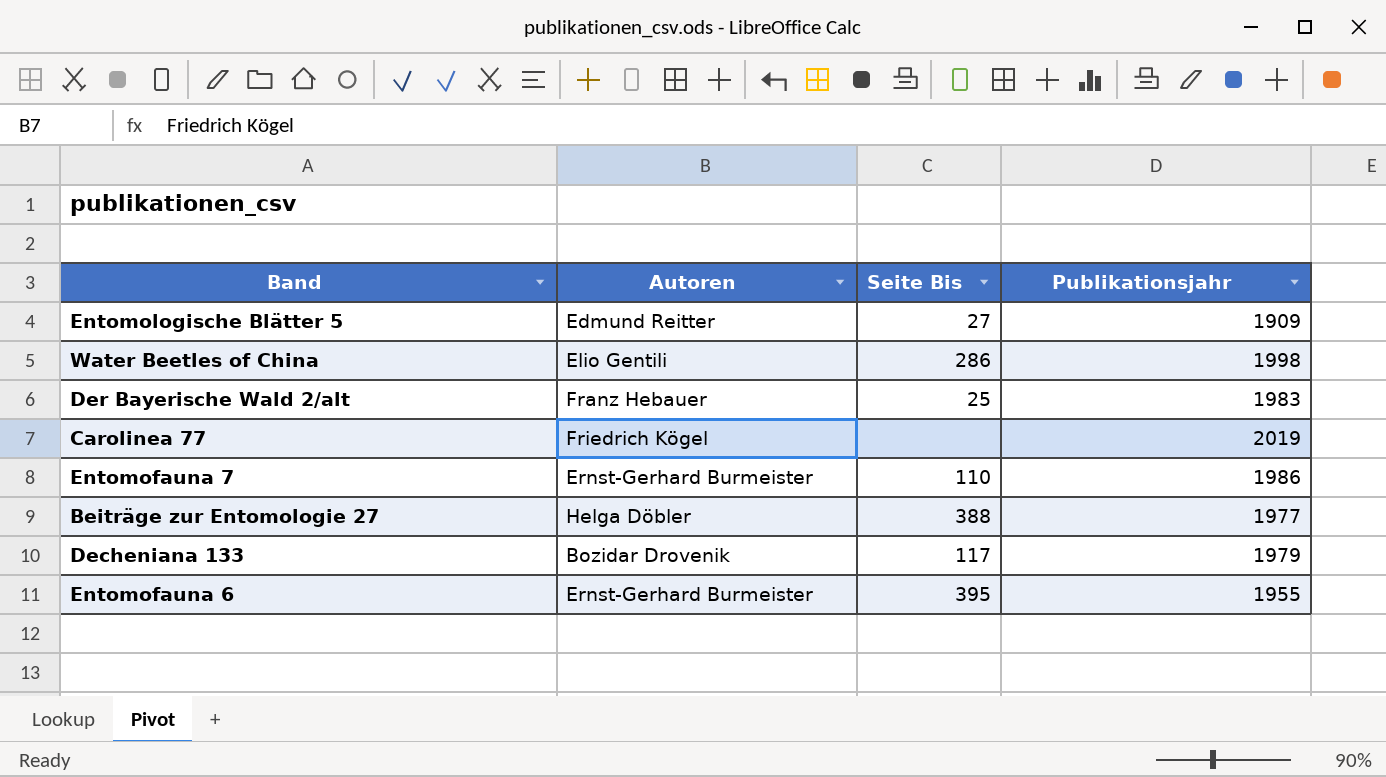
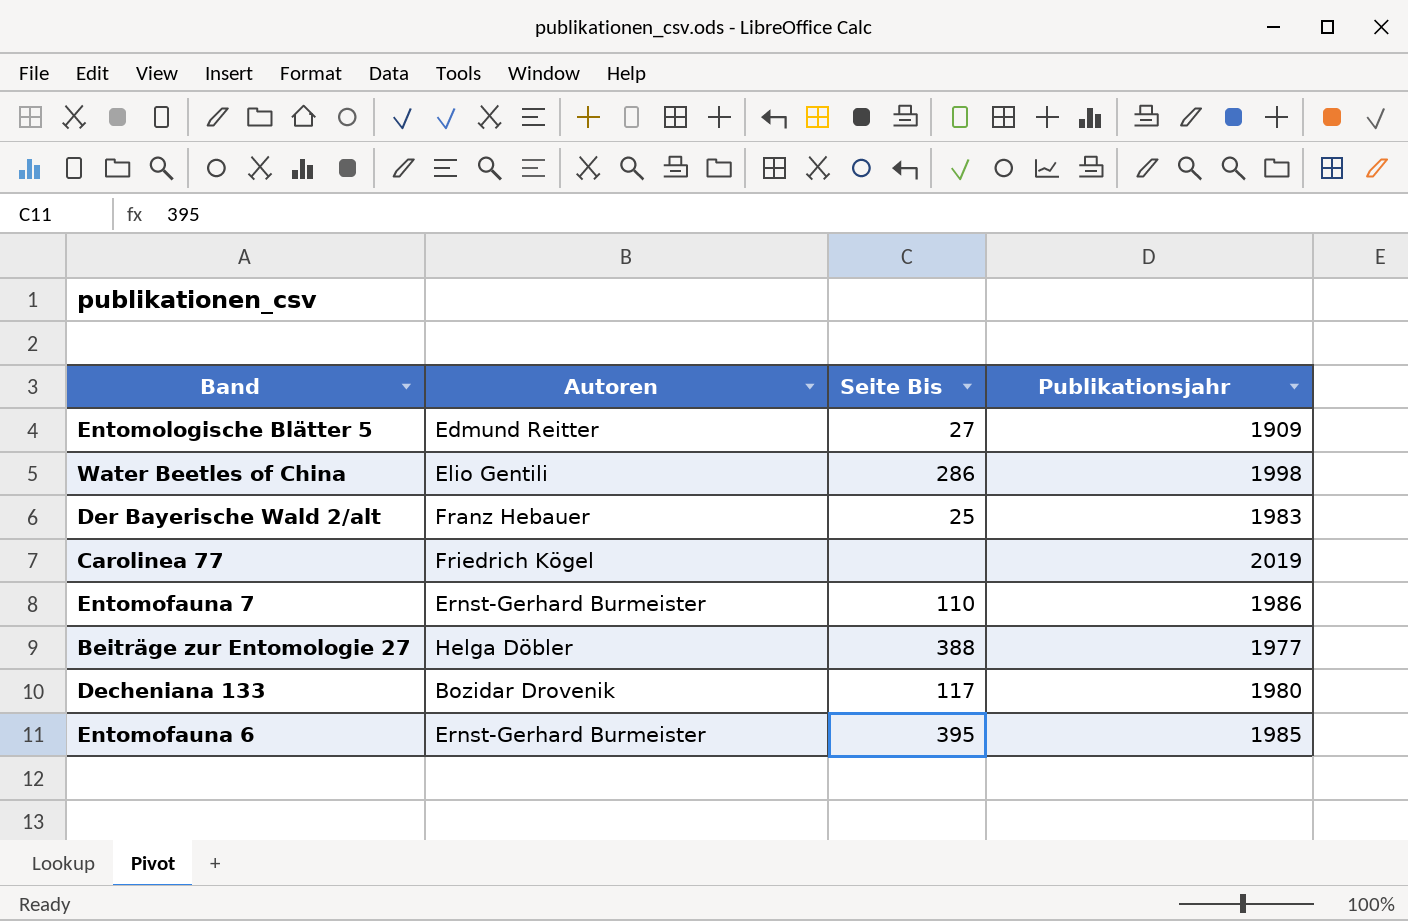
Decheniana 133 | Publikationsjahr: 1979 -> 1980
Entomofauna 6 | Publikationsjahr: 1955 -> 1985

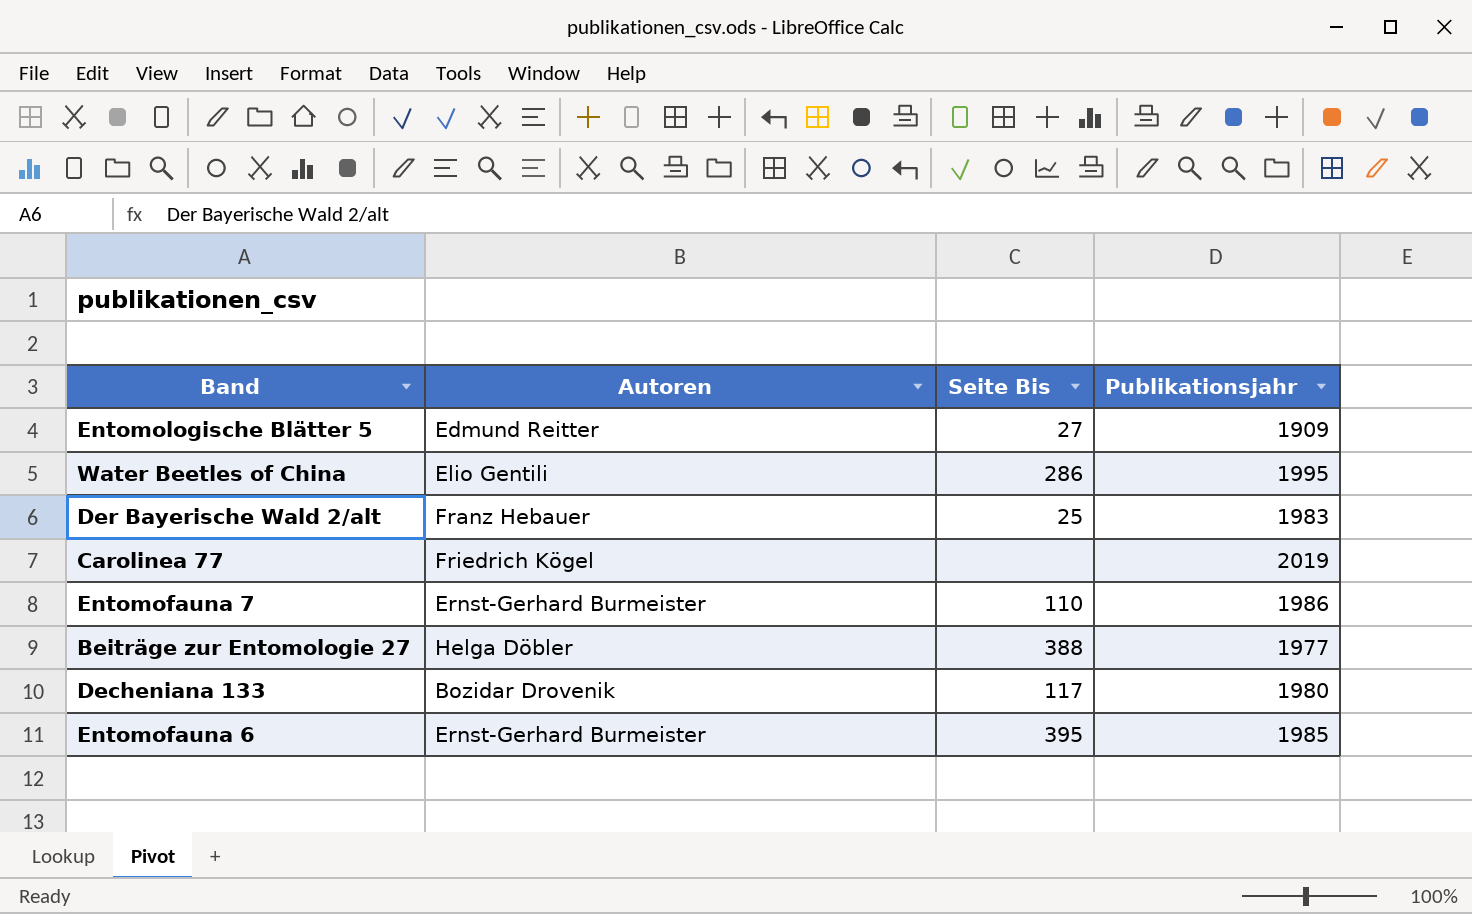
Water Beetles of China | Publikationsjahr: 1998 -> 1995

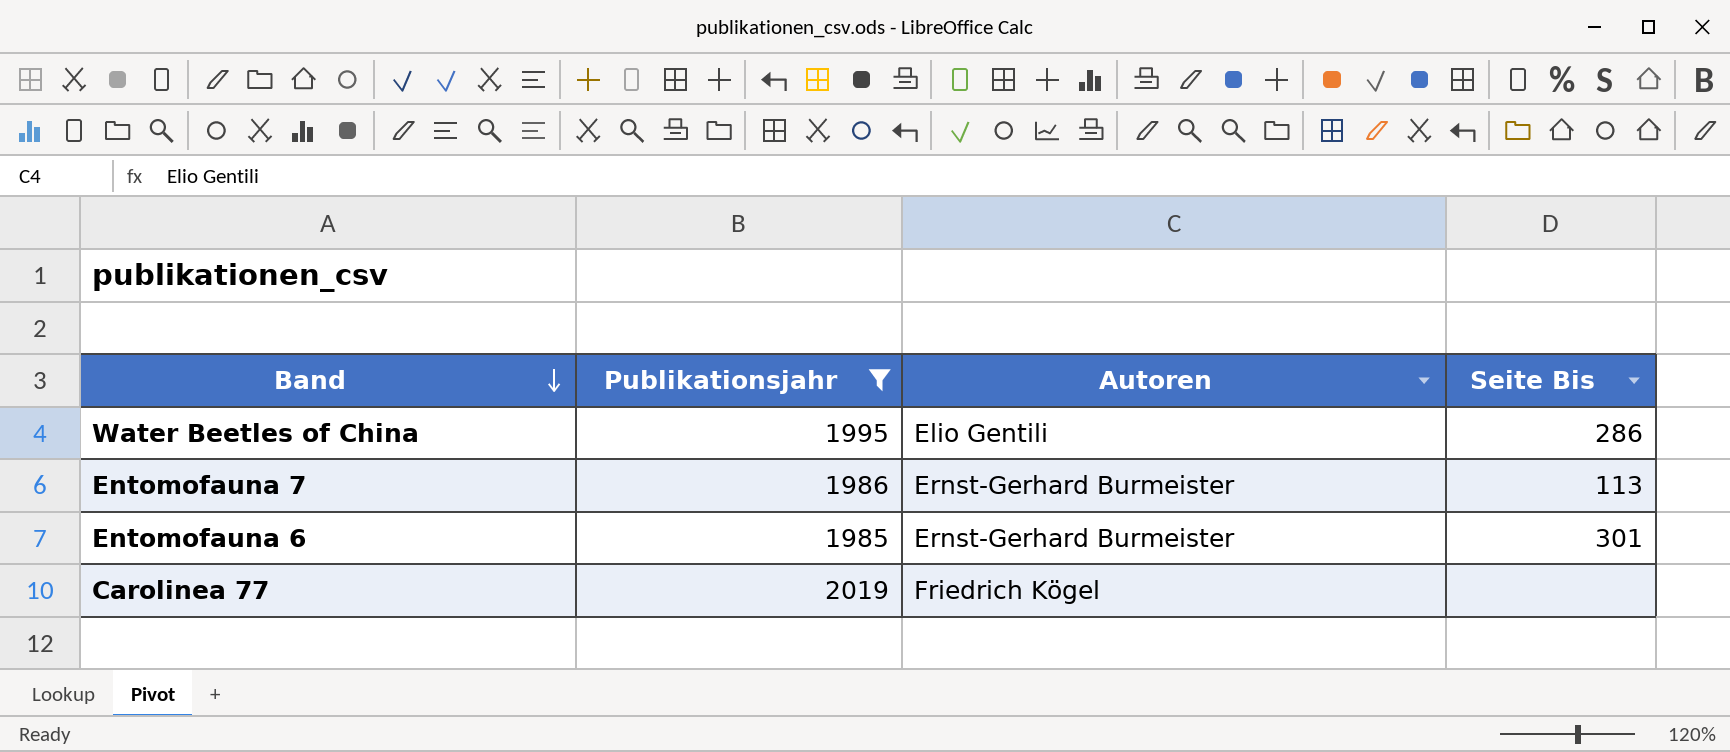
filter: none -> Publikationsjahr >= 1985
row order: none -> Band descending
column Publikationsjahr | position: 4 -> 2
Entomofauna 7 | Seite Bis: 110 -> 113
Entomofauna 6 | Seite Bis: 395 -> 301

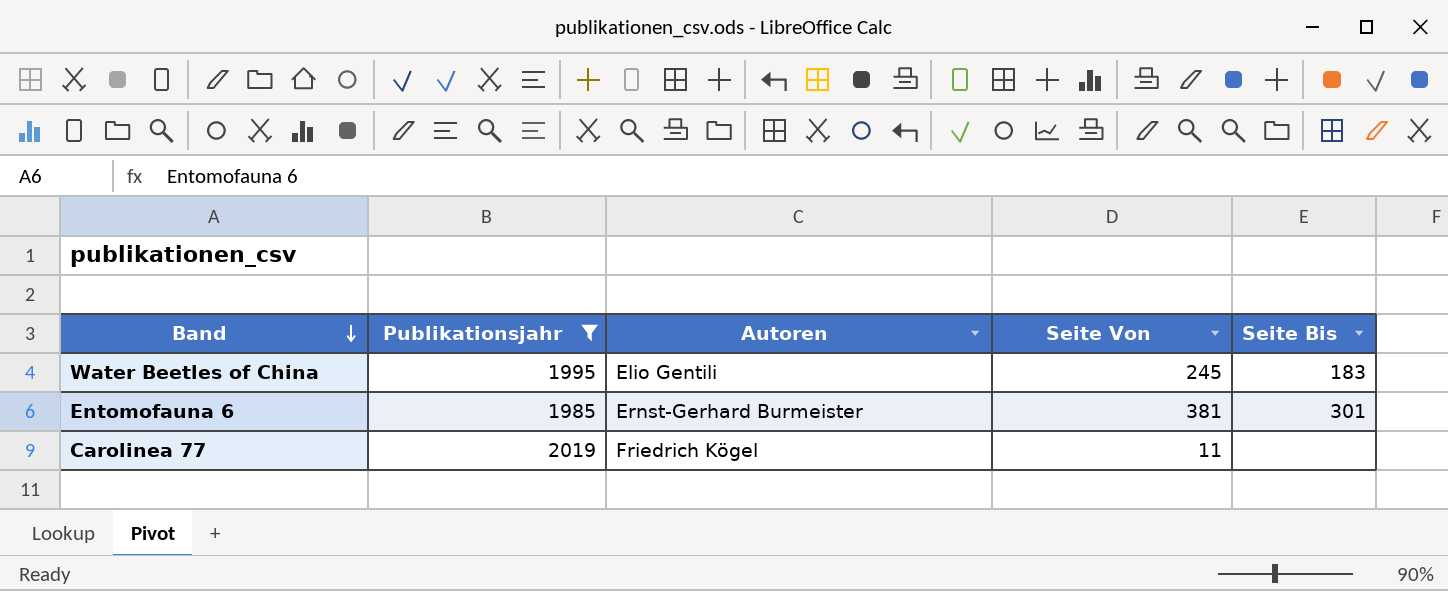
column Seite Von | position: none -> 4
row Entomofauna 7: 1986 | Ernst-Gerhard Burmeister | 113 -> none
Water Beetles of China | Seite Bis: 286 -> 183

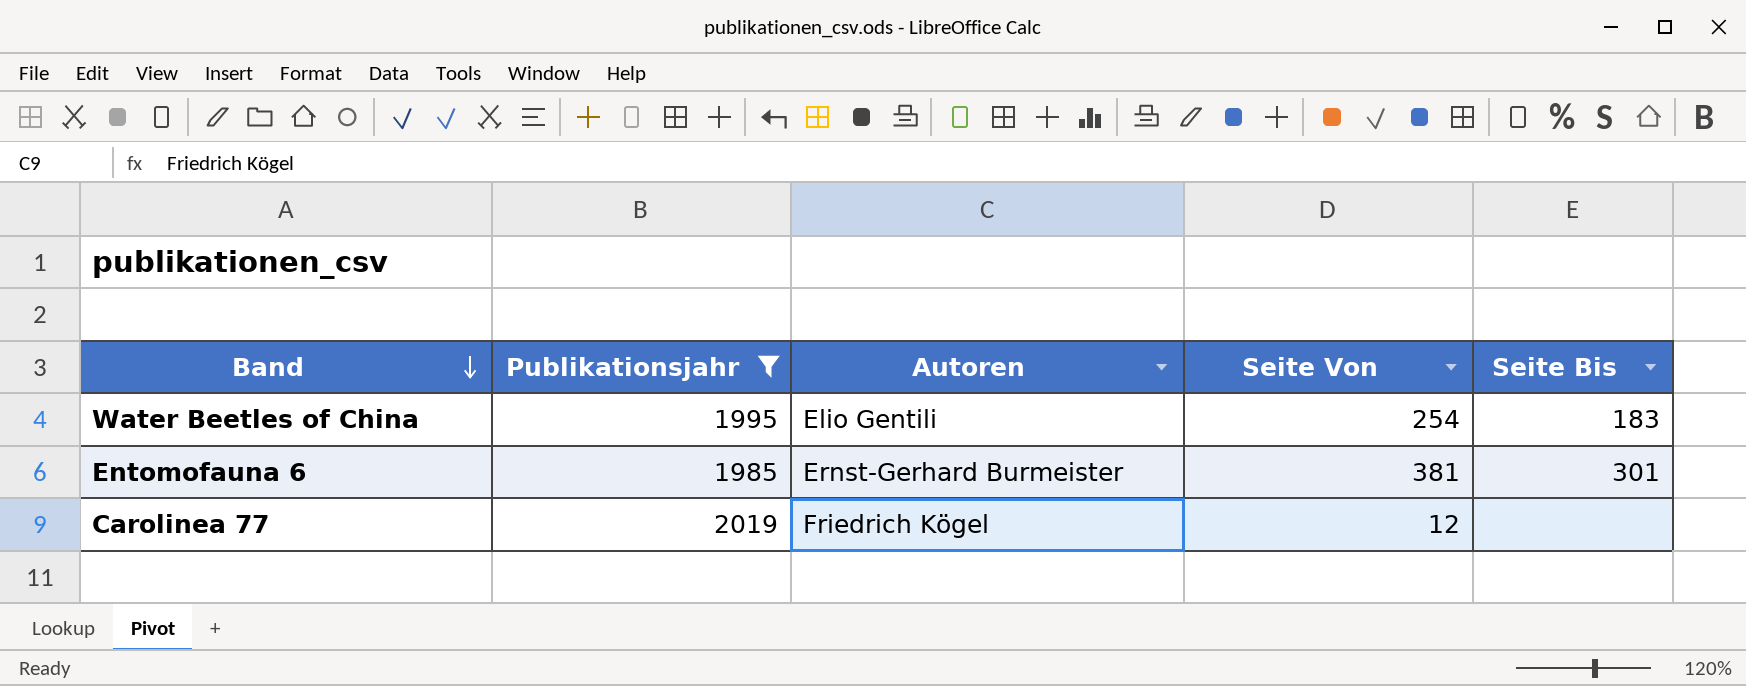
Water Beetles of China | Seite Von: 245 -> 254
Carolinea 77 | Seite Von: 11 -> 12

